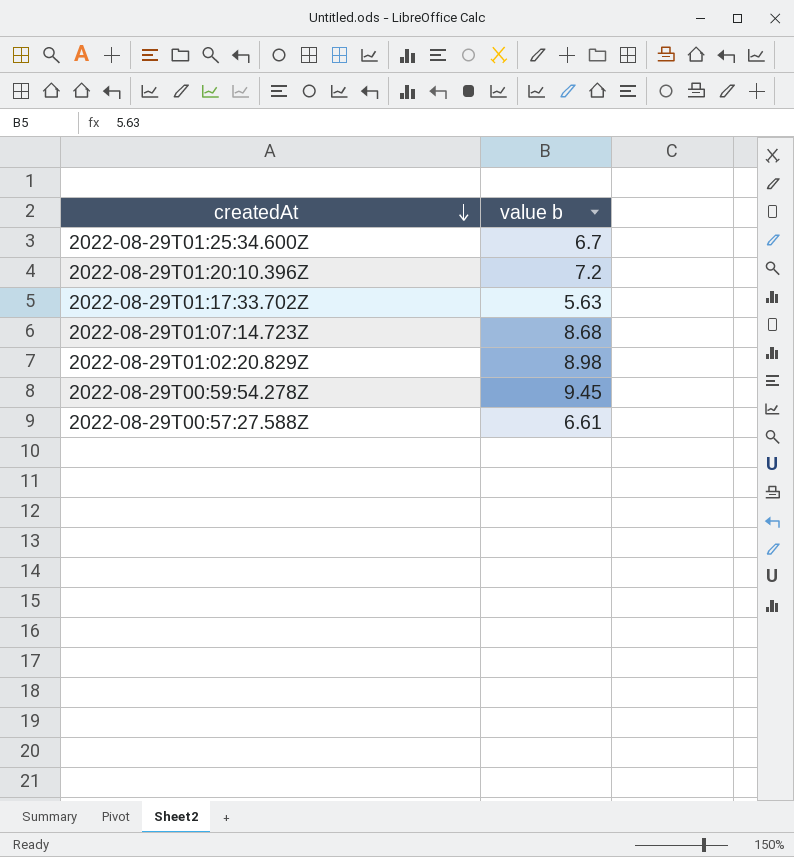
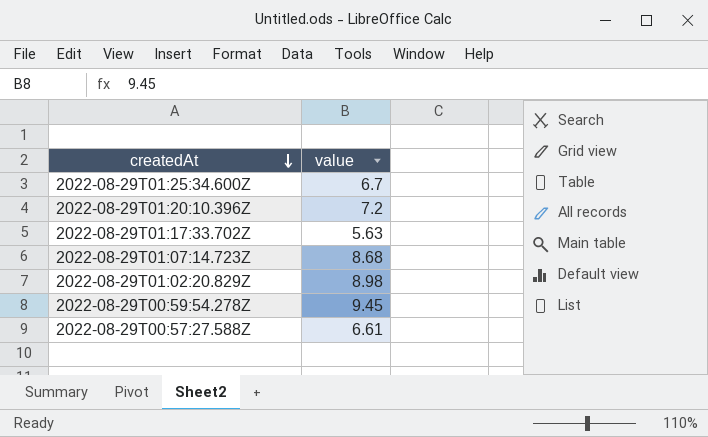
column name: value b -> value

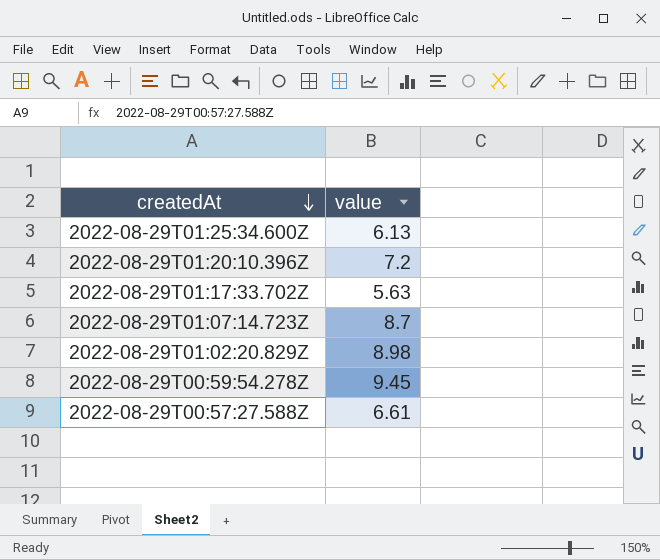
2022-08-29T01:25:34.600Z | value: 6.7 -> 6.13
2022-08-29T01:07:14.723Z | value: 8.68 -> 8.7

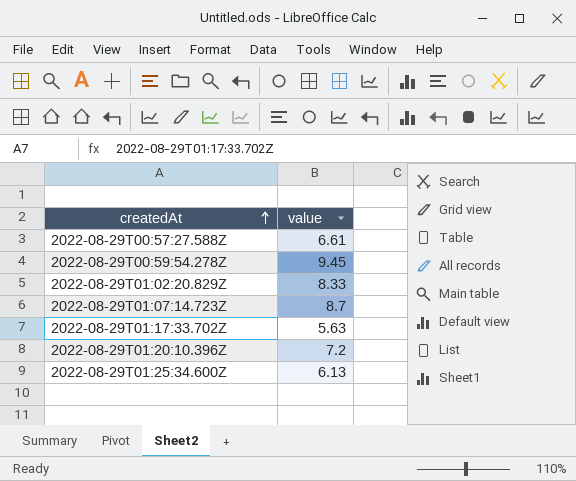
row order: createdAt descending -> createdAt ascending
2022-08-29T01:02:20.829Z | value: 8.98 -> 8.33

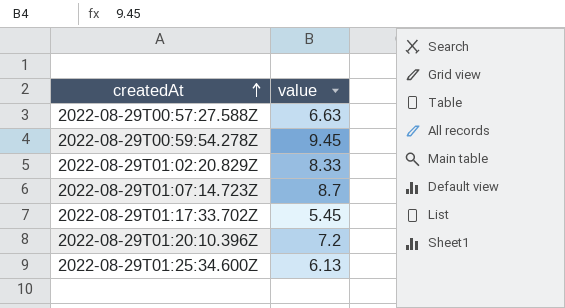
2022-08-29T00:57:27.588Z | value: 6.61 -> 6.63
2022-08-29T01:17:33.702Z | value: 5.63 -> 5.45

